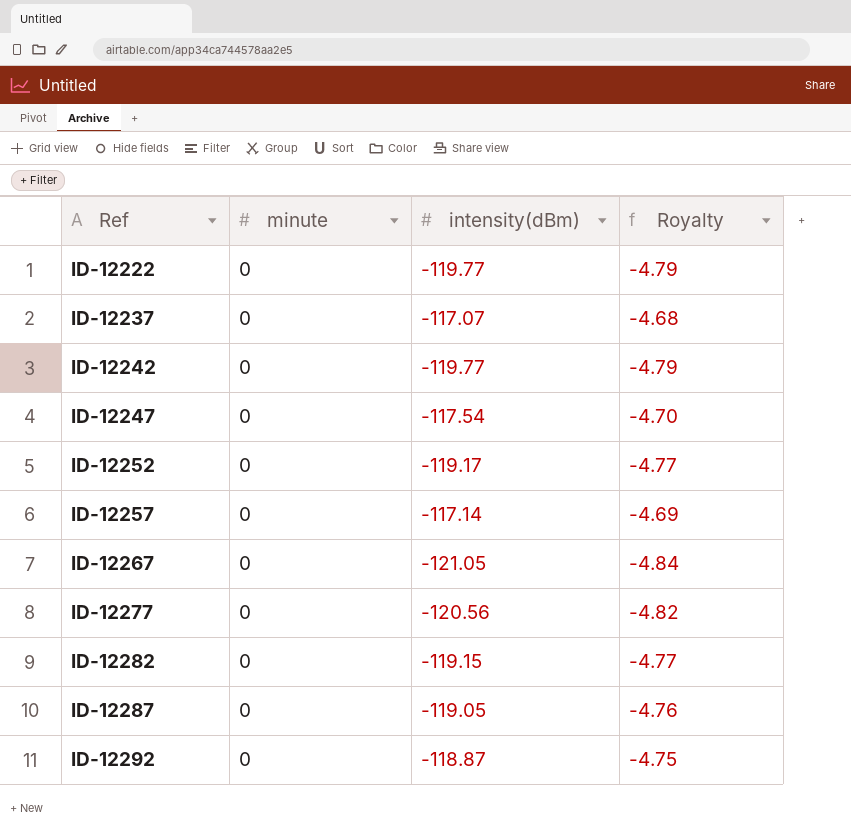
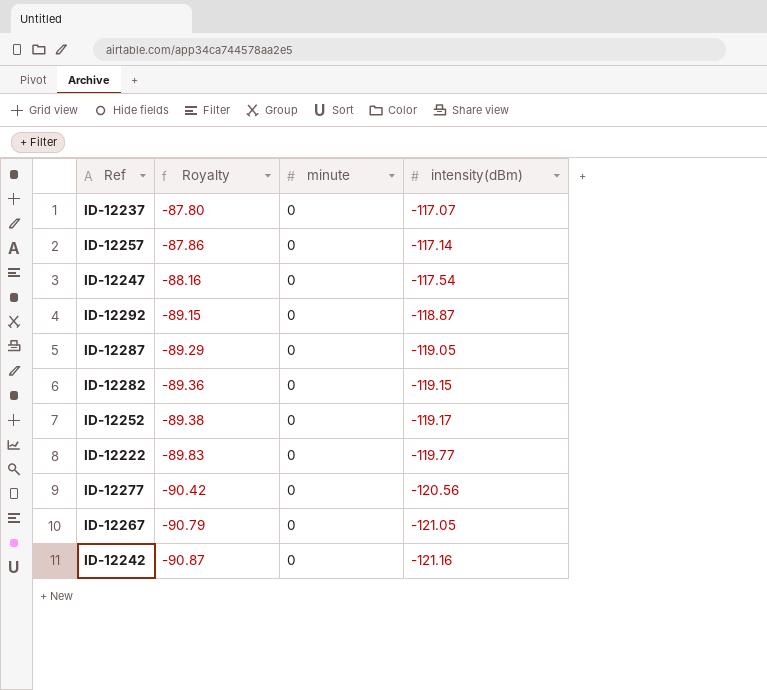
row order: Ref ascending -> Royalty descending
column Royalty | formula: [intensity(dBm)] * 0.04 -> [intensity(dBm)] * 0.75
column Royalty | position: 4 -> 2
ID-12242 | intensity(dBm): -119.77 -> -121.16

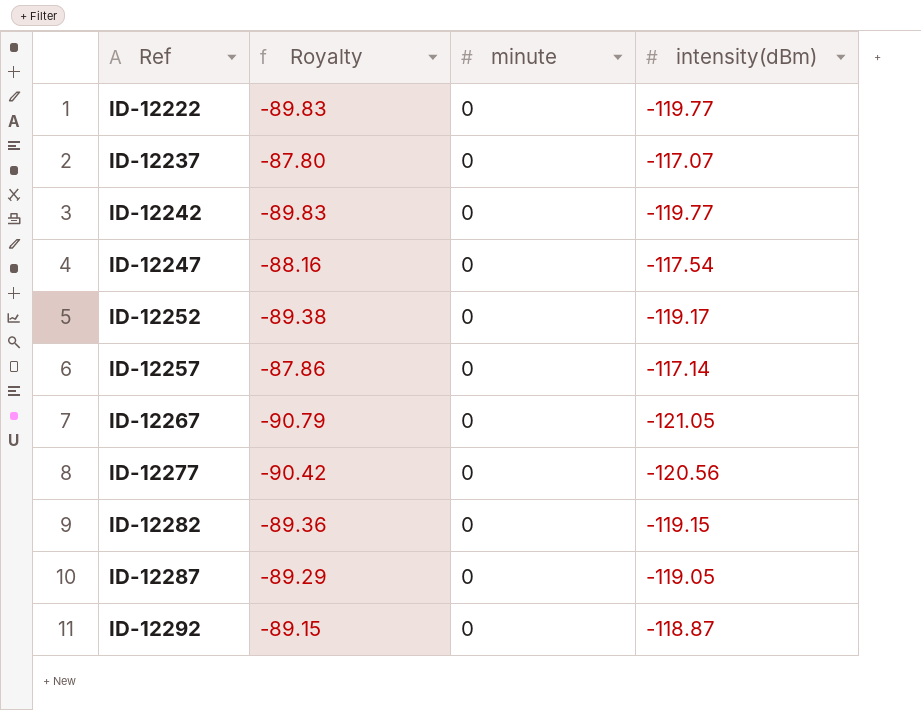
row order: Royalty descending -> Ref ascending
ID-12242 | Royalty: -90.87 -> -89.83
ID-12242 | intensity(dBm): -121.16 -> -119.77

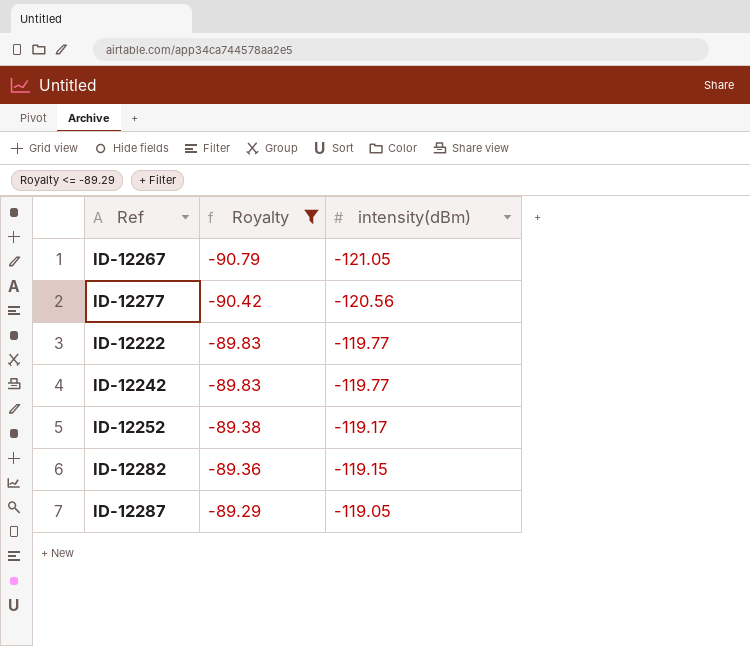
filter: none -> Royalty <= -89.29
row order: Ref ascending -> Royalty ascending
column minute | position: 3 -> none

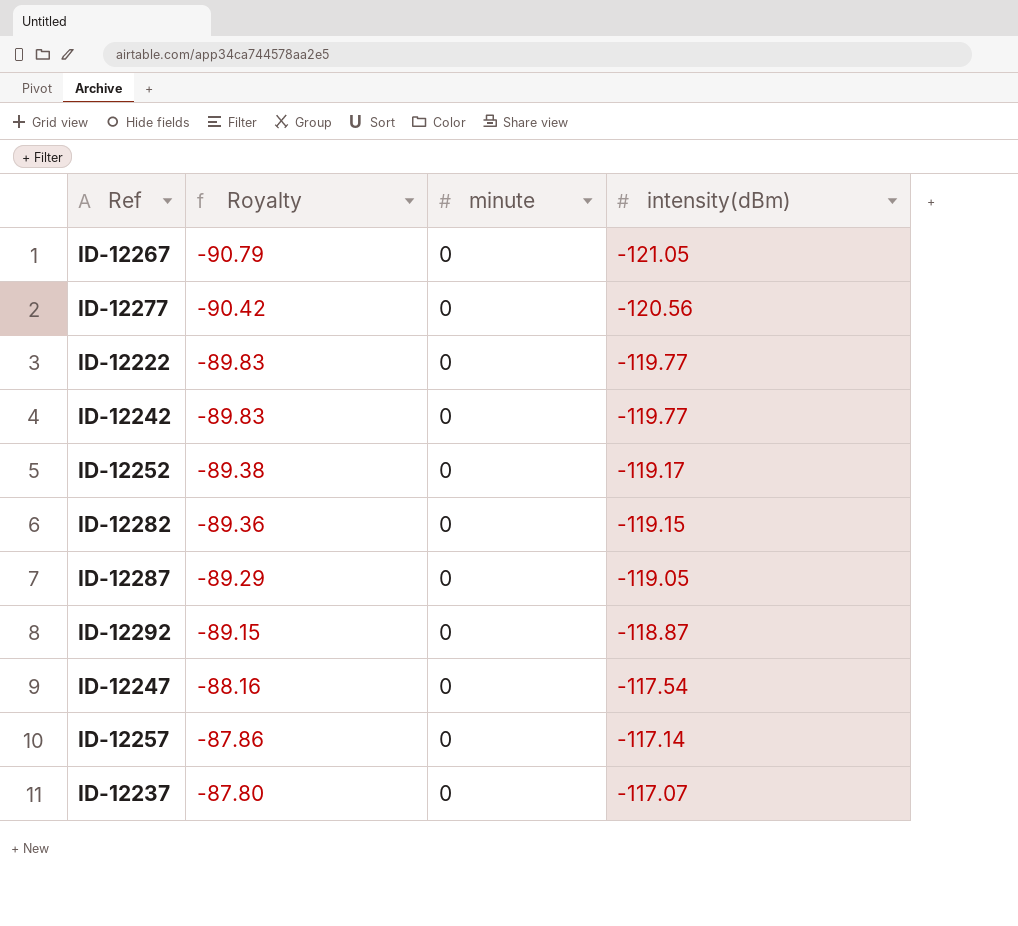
filter: Royalty <= -89.29 -> none
column minute | position: none -> 3

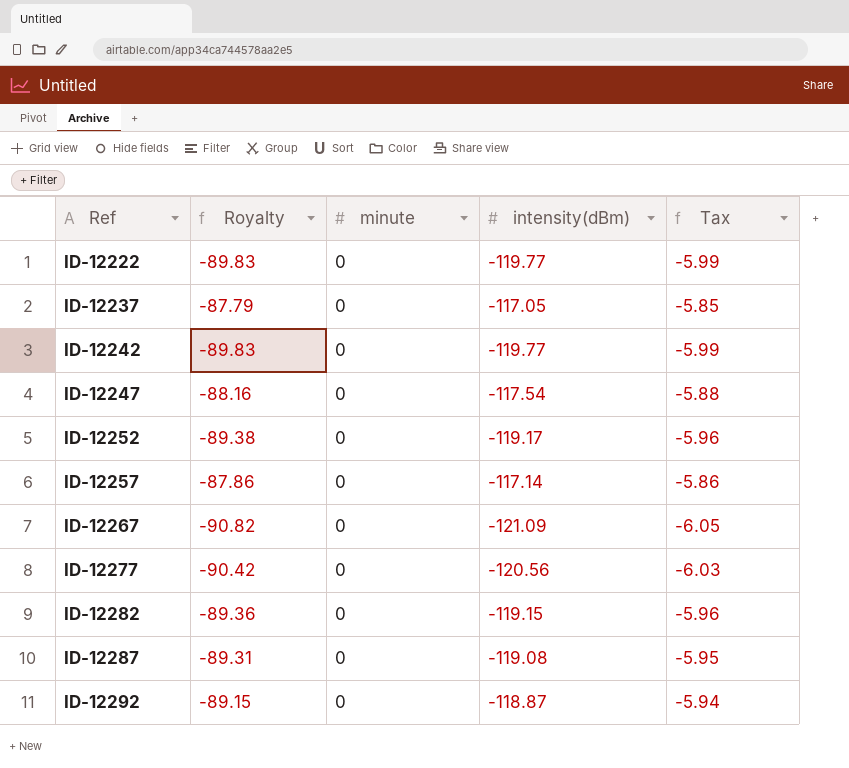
row order: Royalty ascending -> Ref ascending
column Tax | formula: none -> [intensity(dBm)] * 0.05
ID-12237 | Royalty: -87.80 -> -87.79
ID-12237 | intensity(dBm): -117.07 -> -117.05
ID-12267 | Royalty: -90.79 -> -90.82
ID-12267 | intensity(dBm): -121.05 -> -121.09
ID-12287 | Royalty: -89.29 -> -89.31
ID-12287 | intensity(dBm): -119.05 -> -119.08

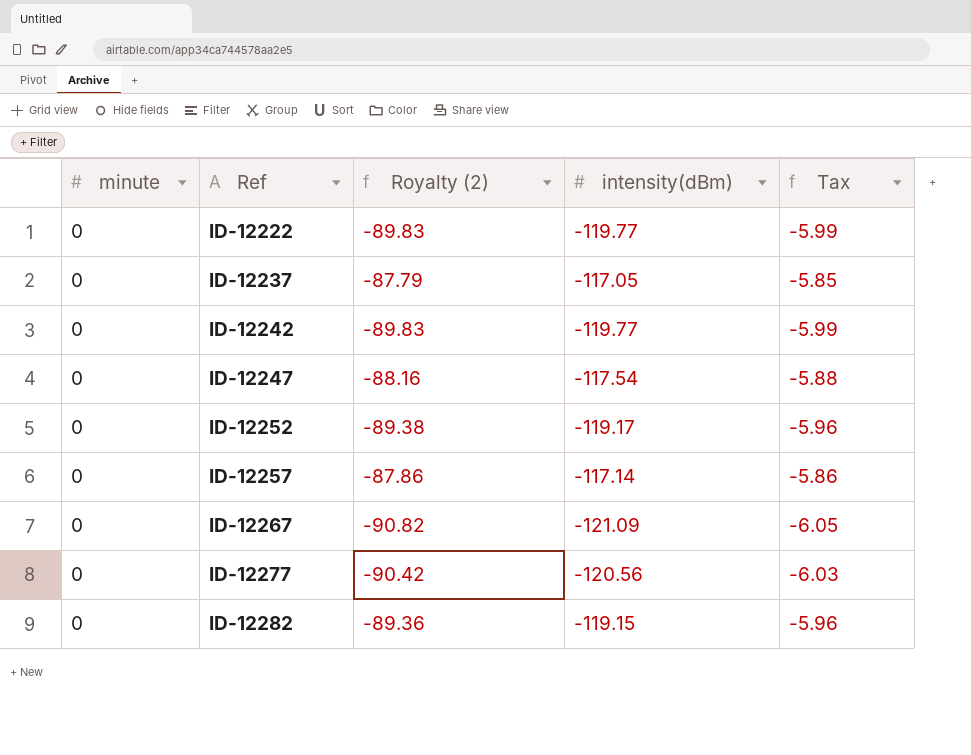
column minute | position: 3 -> 1
column name: Royalty -> Royalty (2)
row ID-12287: -89.31 | 0 | -119.08 | -5.95 -> none
row ID-12292: -89.15 | 0 | -118.87 | -5.94 -> none

